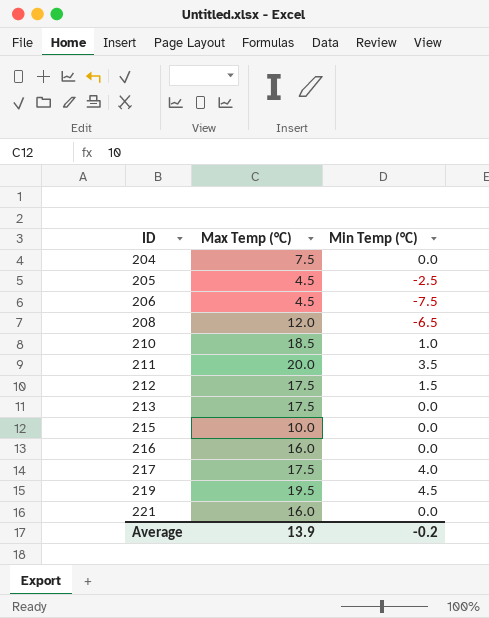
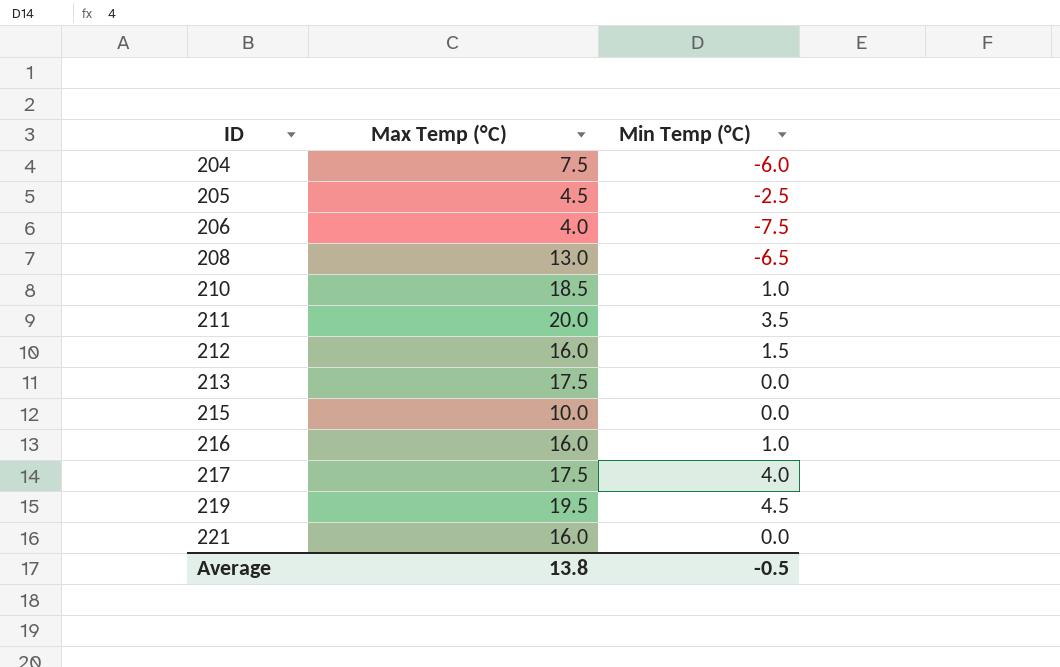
204 | Min Temp (°C): 0.0 -> -6.0
206 | Max Temp (°C): 4.5 -> 4.0
208 | Max Temp (°C): 12.0 -> 13.0
212 | Max Temp (°C): 17.5 -> 16.0
216 | Min Temp (°C): 0.0 -> 1.0
Average | Max Temp (°C): 13.9 -> 13.8
Average | Min Temp (°C): -0.2 -> -0.5

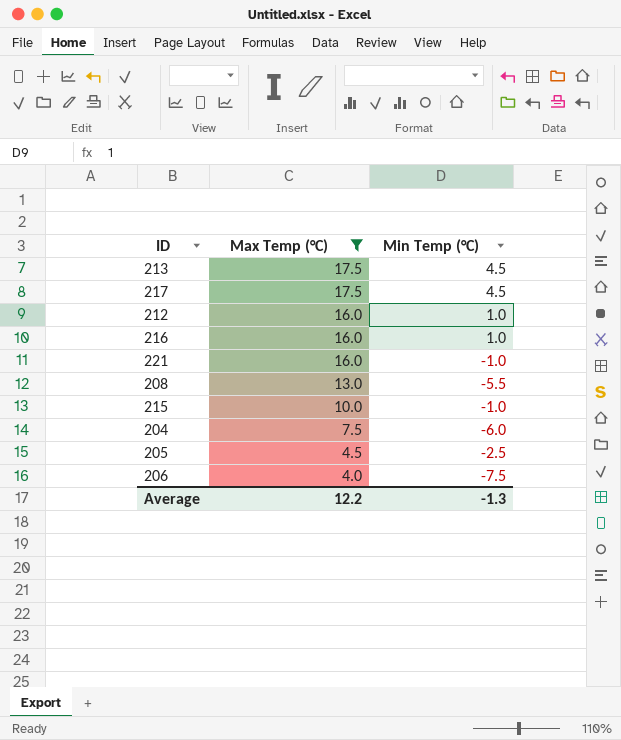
filter: none -> Max Temp (°C) <= 17.5
row order: ID ascending -> Max Temp (°C) descending
213 | Min Temp (°C): 0.0 -> 4.5
217 | Min Temp (°C): 4.0 -> 4.5
212 | Min Temp (°C): 1.5 -> 1.0
221 | Min Temp (°C): 0.0 -> -1.0
208 | Min Temp (°C): -6.5 -> -5.5
215 | Min Temp (°C): 0.0 -> -1.0
Average | Max Temp (°C): 13.8 -> 12.2
Average | Min Temp (°C): -0.5 -> -1.3

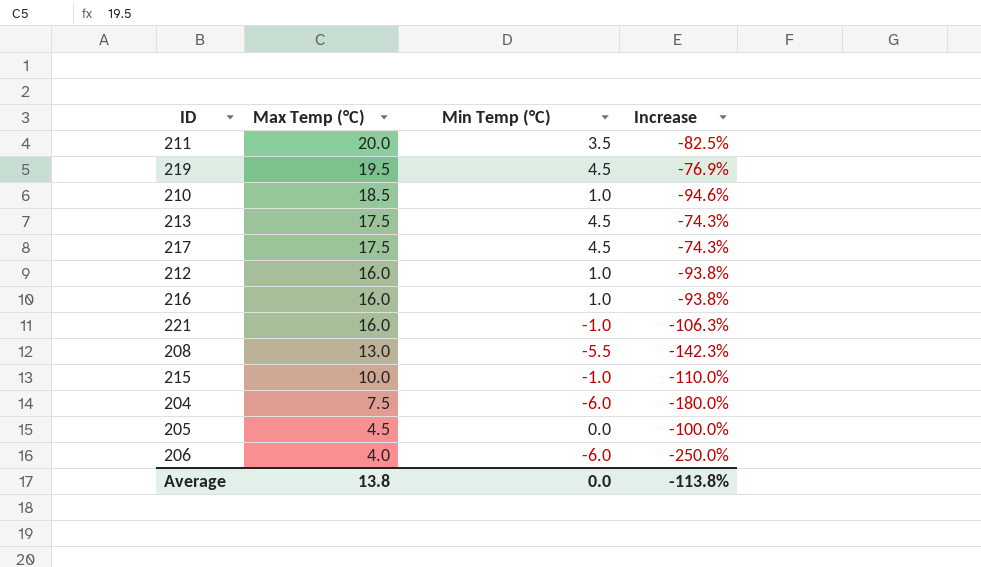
filter: Max Temp (°C) <= 17.5 -> none
column Increase | formula: none -> ([Min Temp (°C)] - [Max Temp (°C)]) / [Max Temp (°C)]
205 | Min Temp (°C): -2.5 -> 0.0
206 | Min Temp (°C): -7.5 -> -6.0
Average | Max Temp (°C): 12.2 -> 13.8
Average | Min Temp (°C): -1.3 -> 0.0

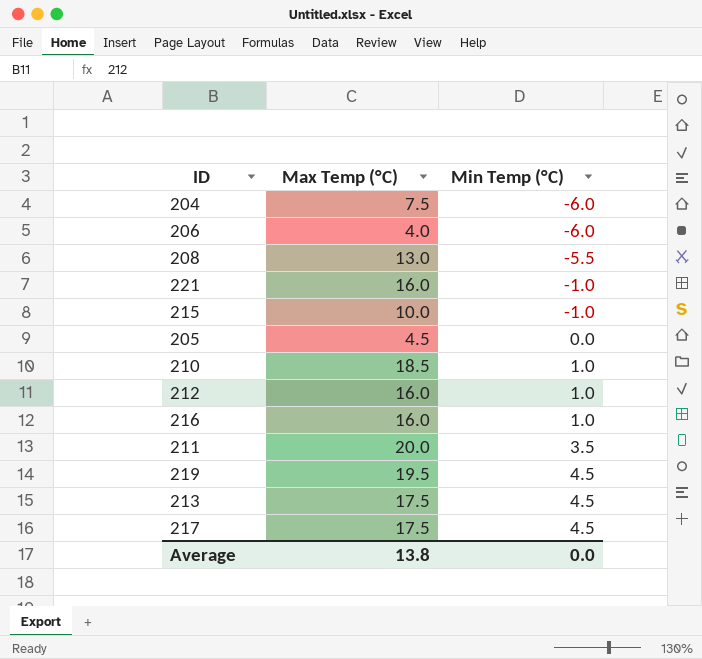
row order: Max Temp (°C) descending -> Min Temp (°C) ascending
column Increase | formula: ([Min Temp (°C)] - [Max Temp (°C)]) / [Max Temp (°C)] -> none

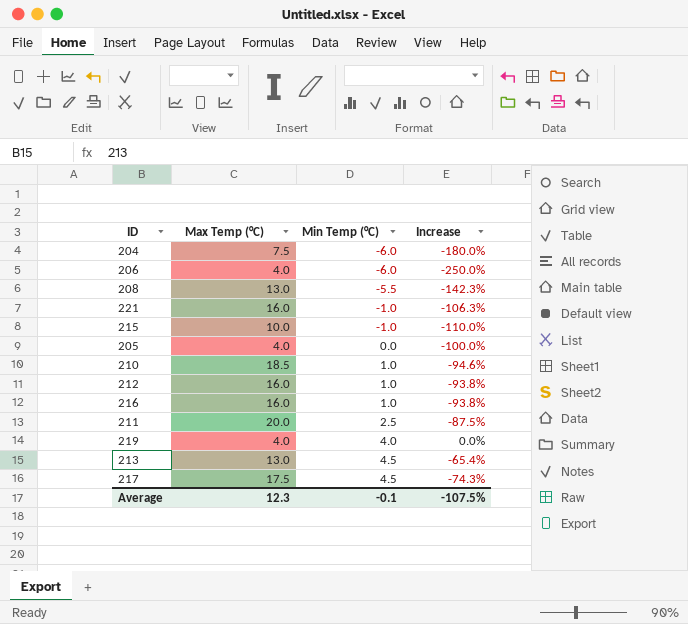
column Increase | formula: none -> ([Min Temp (°C)] - [Max Temp (°C)]) / [Max Temp (°C)]
205 | Max Temp (°C): 4.5 -> 4.0
211 | Min Temp (°C): 3.5 -> 2.5
219 | Max Temp (°C): 19.5 -> 4.0
219 | Min Temp (°C): 4.5 -> 4.0
213 | Max Temp (°C): 17.5 -> 13.0
Average | Max Temp (°C): 13.8 -> 12.3
Average | Min Temp (°C): 0.0 -> -0.1

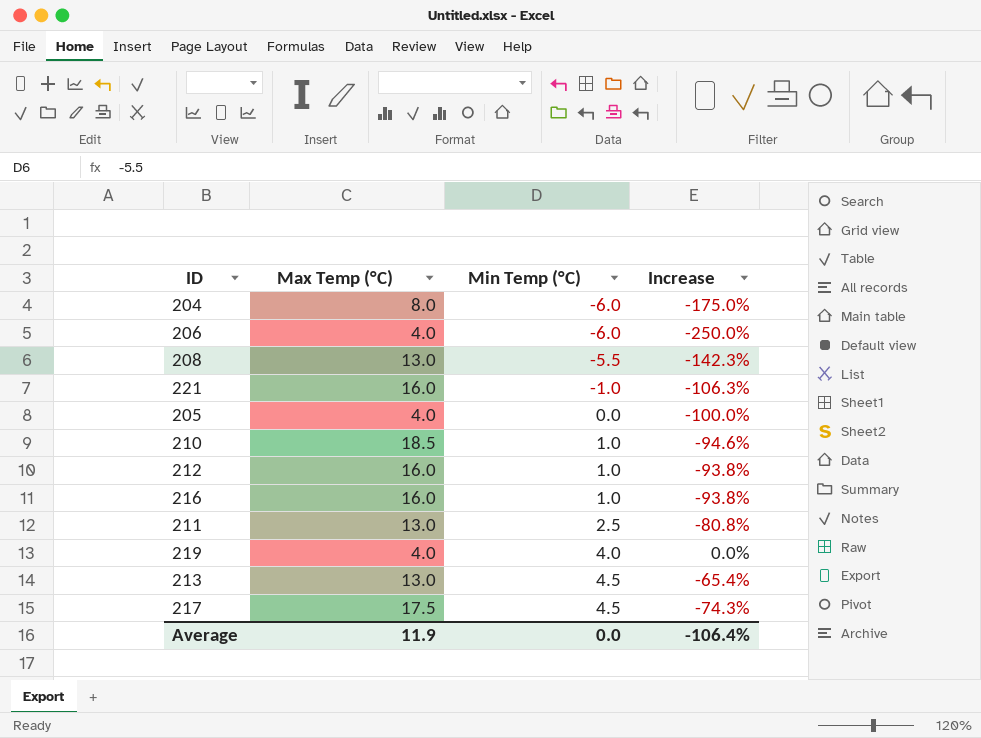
row 215: 10.0 | -1.0 | -110.0% -> none
204 | Max Temp (°C): 7.5 -> 8.0
204 | Increase: -180.0% -> -175.0%
211 | Max Temp (°C): 20.0 -> 13.0
211 | Increase: -87.5% -> -80.8%
Average | Max Temp (°C): 12.3 -> 11.9
Average | Min Temp (°C): -0.1 -> 0.0
Average | Increase: -107.5% -> -106.4%

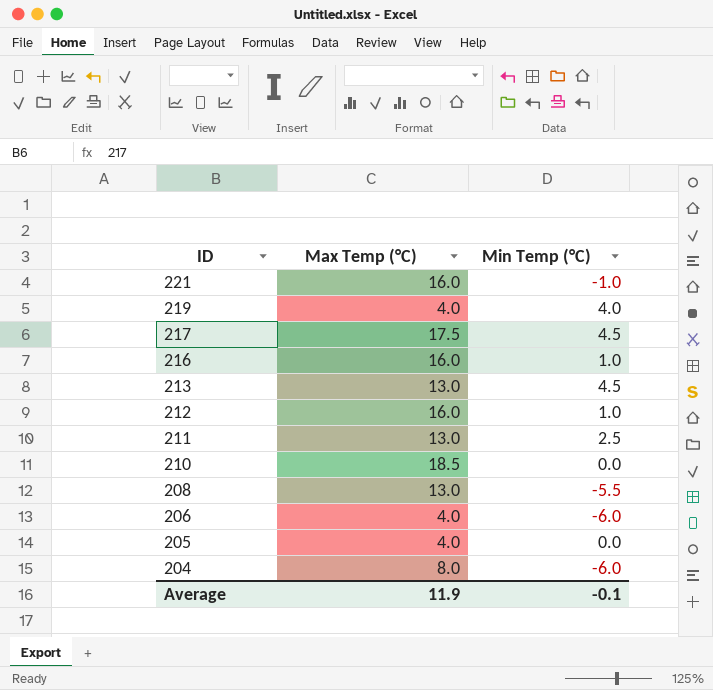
row order: Min Temp (°C) ascending -> ID descending
column Increase | formula: ([Min Temp (°C)] - [Max Temp (°C)]) / [Max Temp (°C)] -> none
210 | Min Temp (°C): 1.0 -> 0.0
Average | Min Temp (°C): 0.0 -> -0.1

